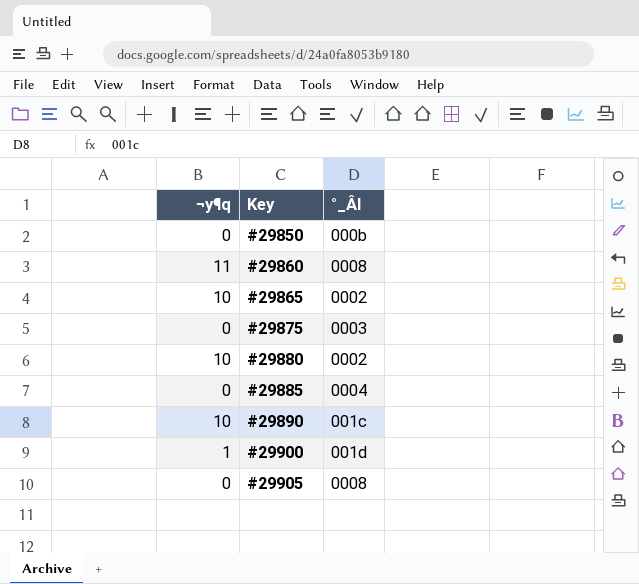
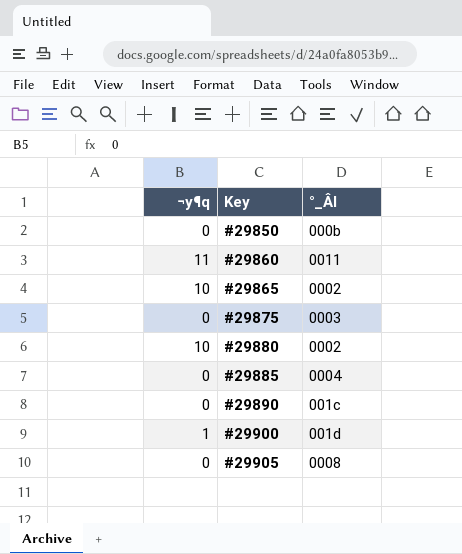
#29860 | °_ÂI: 0008 -> 0011
#29890 | ¬y¶q: 10 -> 0

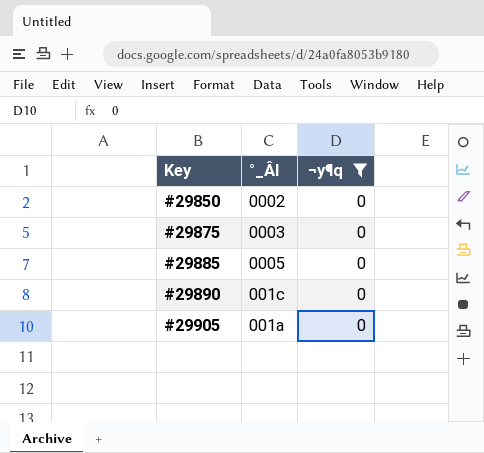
filter: none -> ¬y¶q = 0
column ¬y¶q | position: 1 -> 3
#29850 | °_ÂI: 000b -> 0002
#29885 | °_ÂI: 0004 -> 0005
#29905 | °_ÂI: 0008 -> 001a

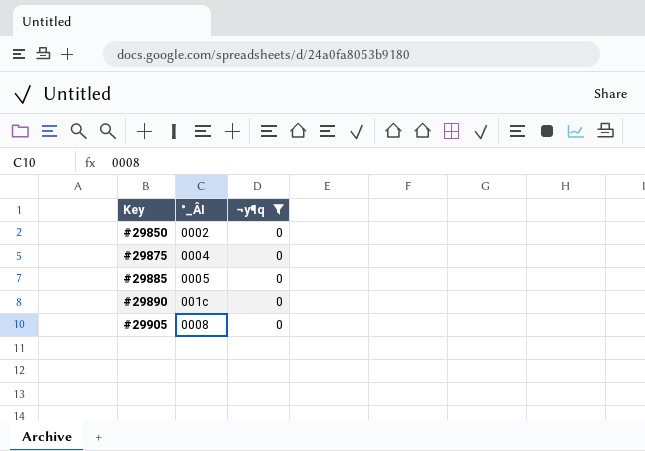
#29875 | °_ÂI: 0003 -> 0004
#29905 | °_ÂI: 001a -> 0008

